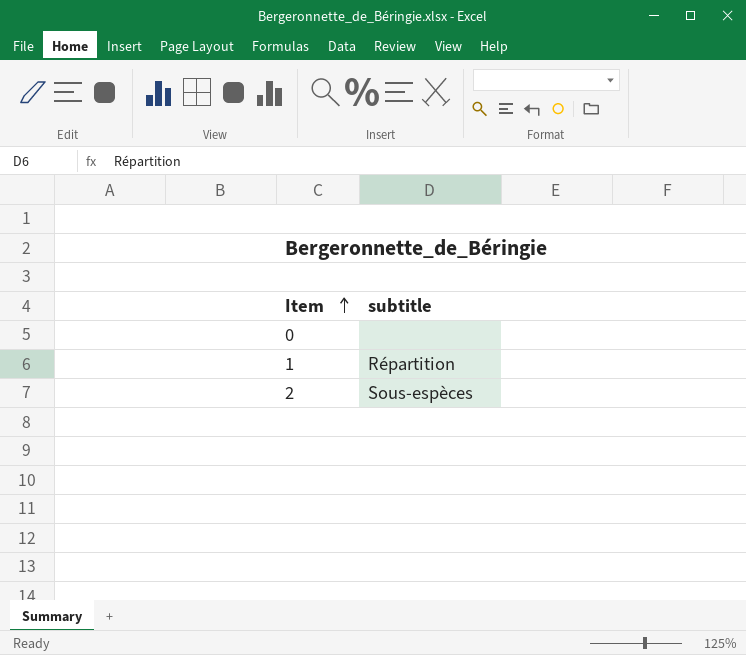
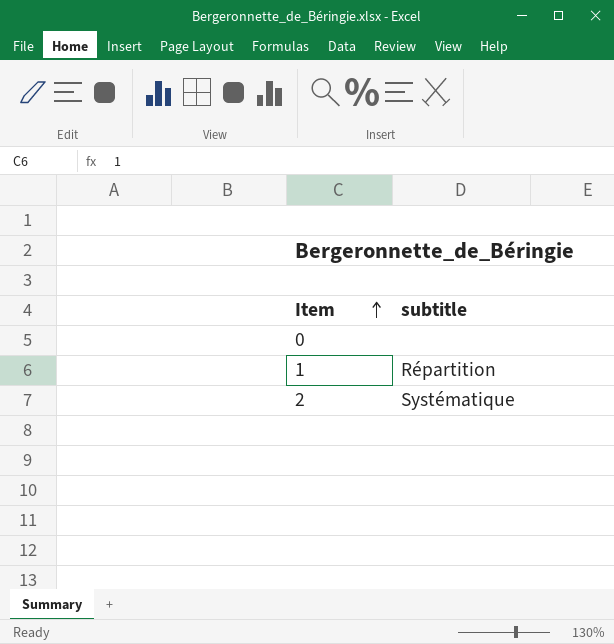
2 | subtitle: Sous-espèces -> Systématique

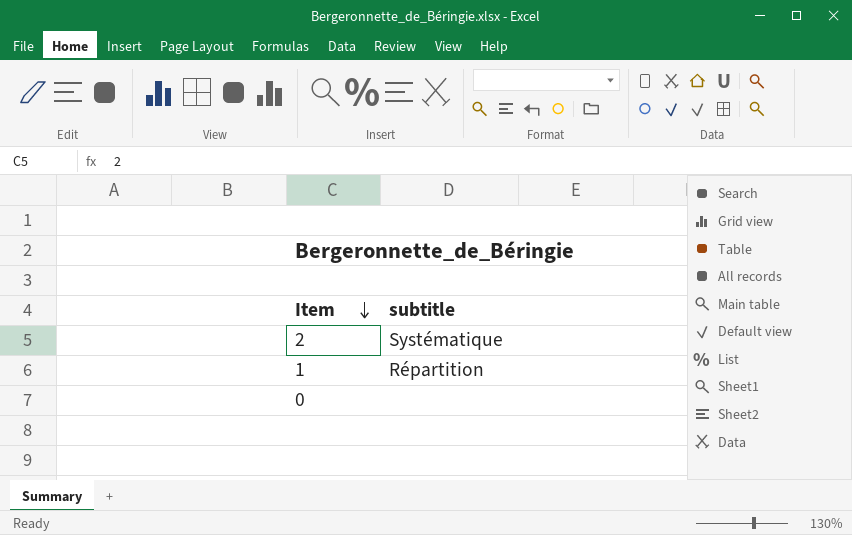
row order: Item ascending -> Item descending

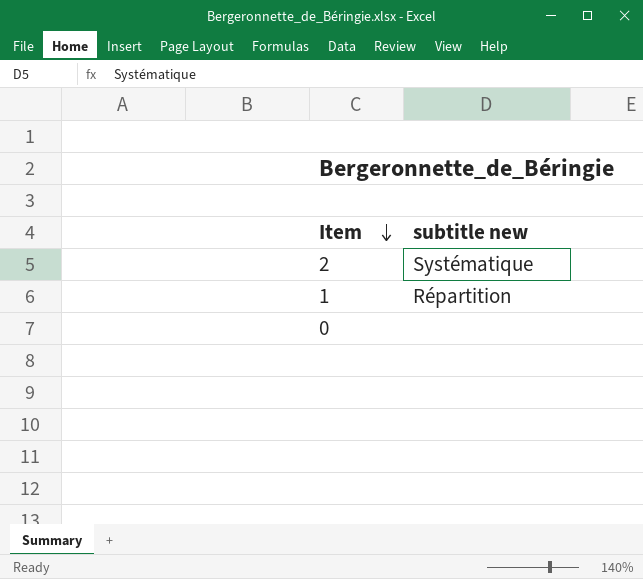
column name: subtitle -> subtitle new

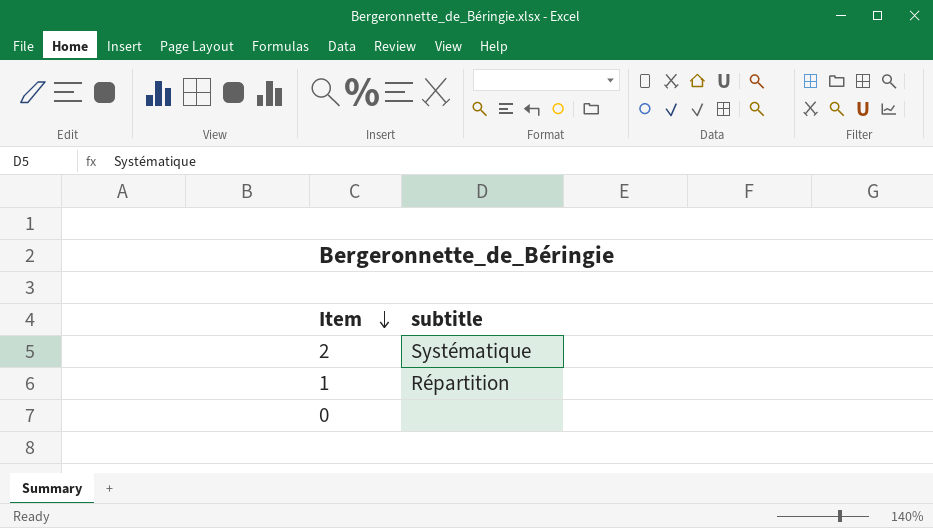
column name: subtitle new -> subtitle

